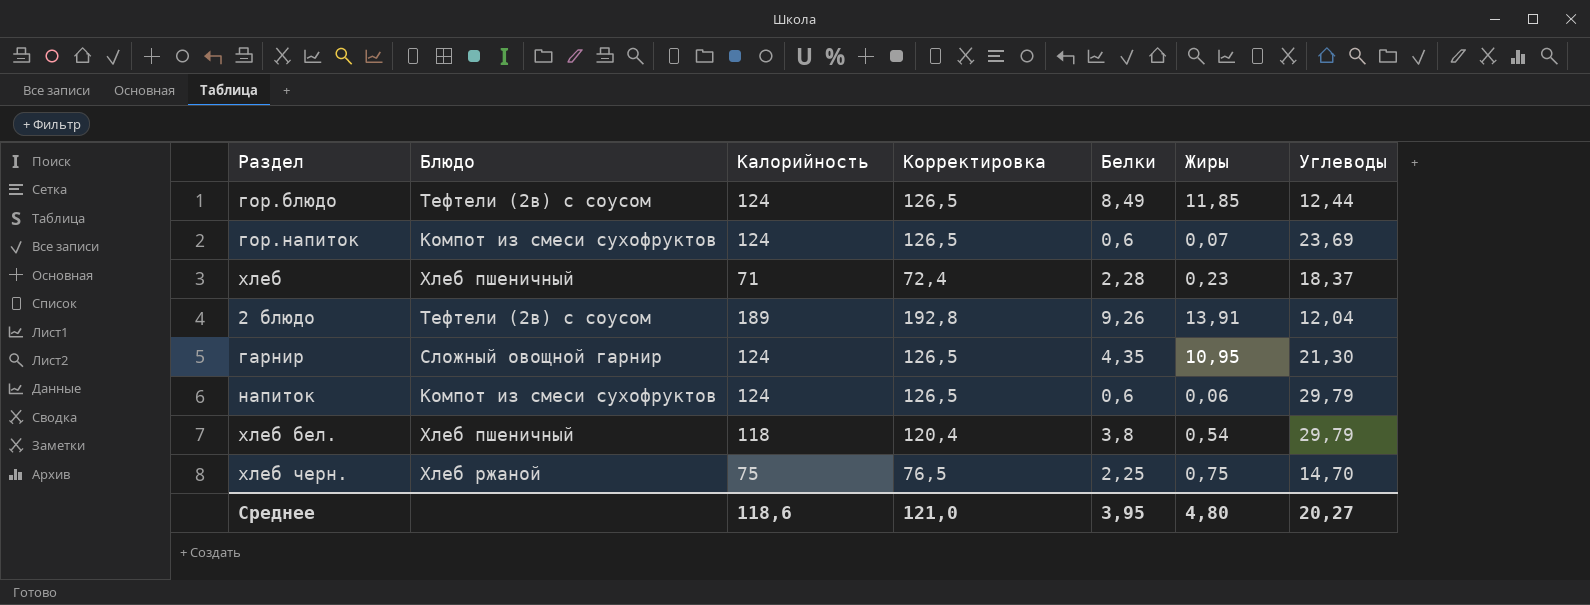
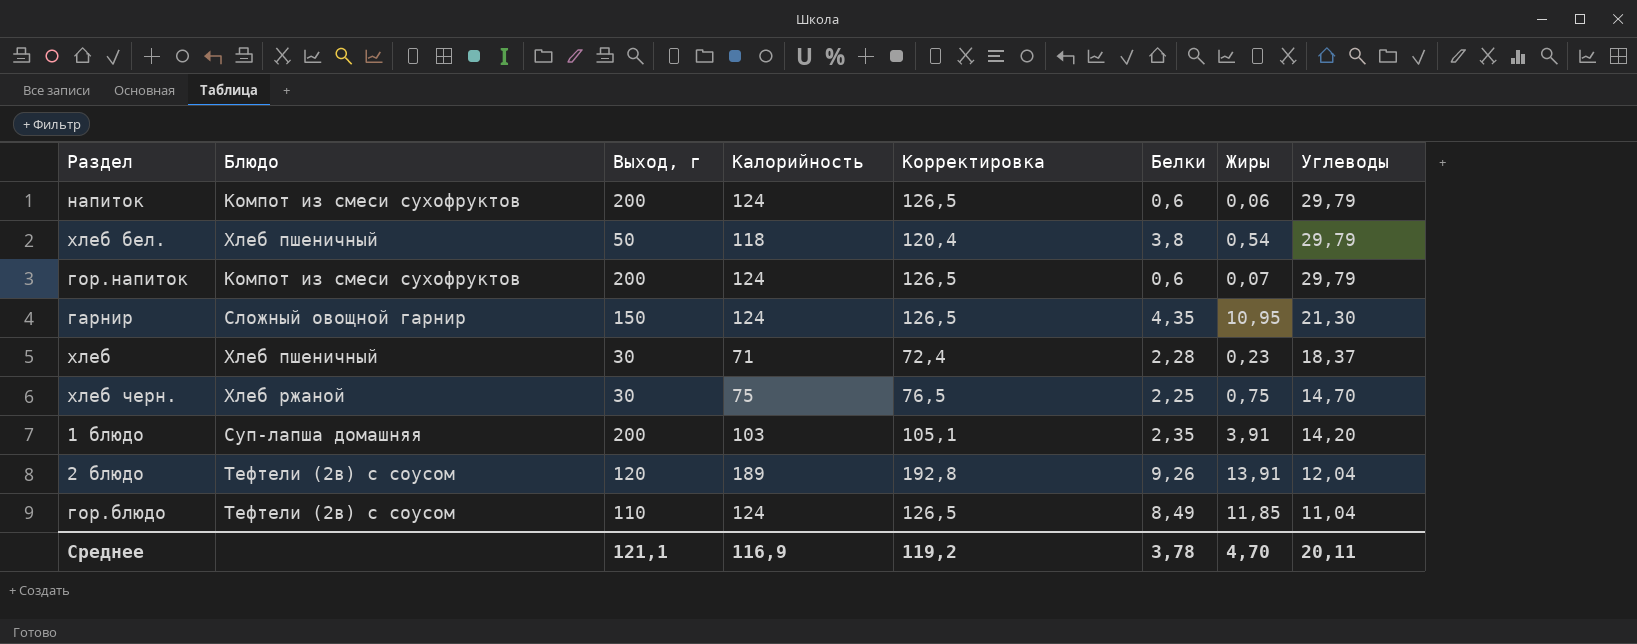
row order: none -> Углеводы descending
column Выход, г | position: none -> 3
гор.напиток | Углеводы: 23,69 -> 29,79
row 1 блюдо: none -> Суп-лапша домашняя | 200 | 103 | 105,1 | 2,35 | 3,91 | 14,20
гор.блюдо | Углеводы: 12,44 -> 11,04
Среднее | Калорийность: 118,6 -> 116,9
Среднее | Корректировка: 121,0 -> 119,2
Среднее | Белки: 3,95 -> 3,78
Среднее | Жиры: 4,80 -> 4,70
Среднее | Углеводы: 20,27 -> 20,11

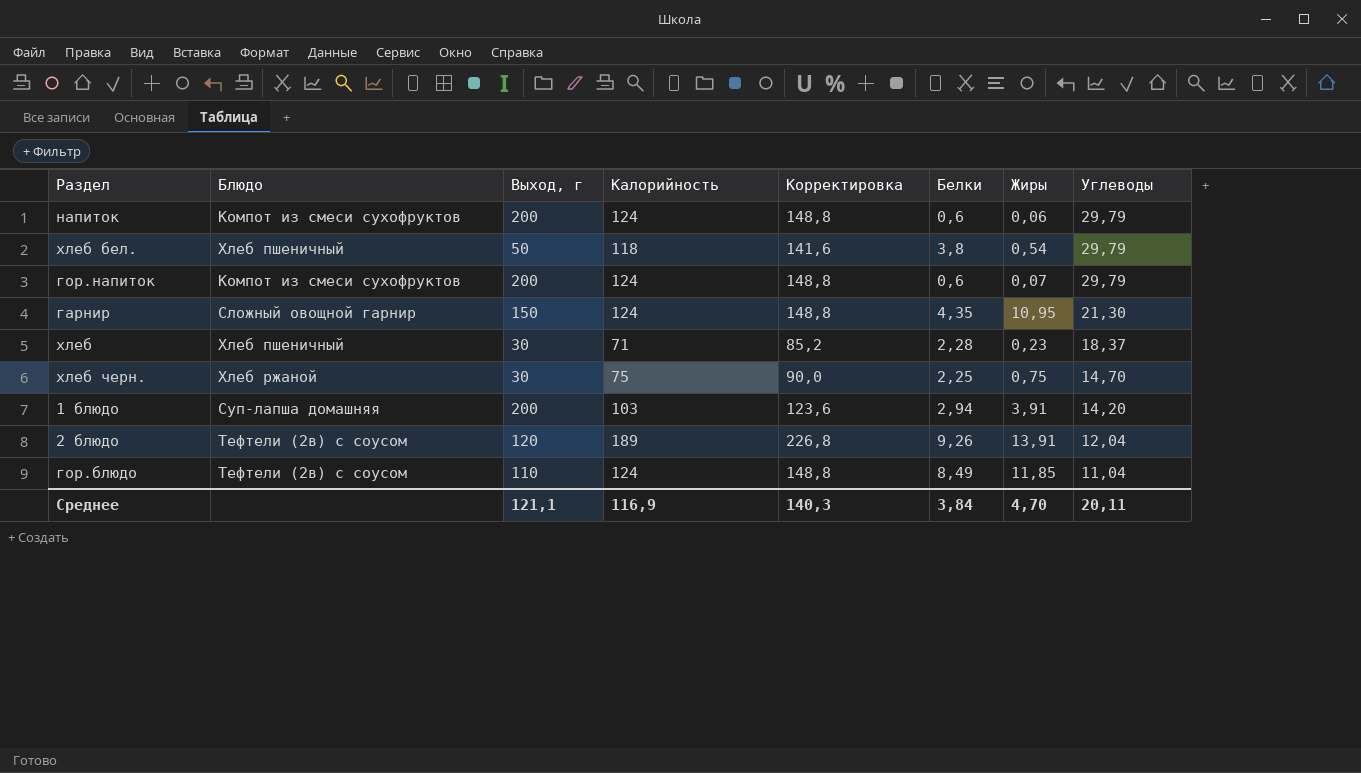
column Корректировка | formula: [Калорийность] * 1,02 -> [Калорийность] * 1,2
1 блюдо | Белки: 2,35 -> 2,94
Среднее | Корректировка: 119,2 -> 140,3
Среднее | Белки: 3,78 -> 3,84

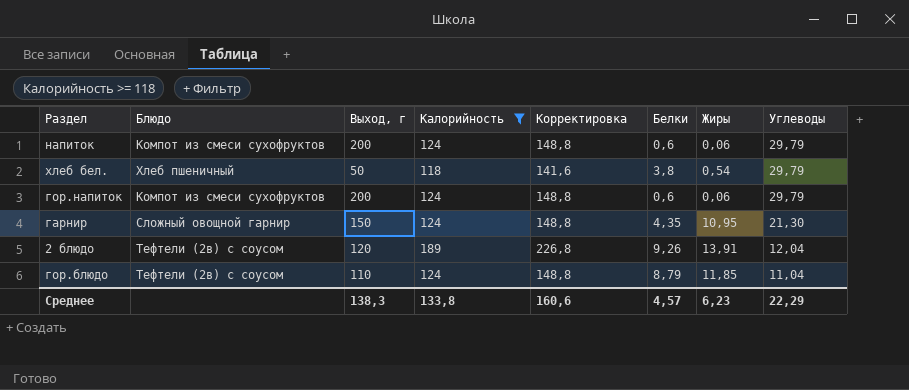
filter: none -> Калорийность >= 118
гор.напиток | Жиры: 0,07 -> 0,06
гор.блюдо | Белки: 8,49 -> 8,79
Среднее | Выход, г: 121,1 -> 138,3
Среднее | Калорийность: 116,9 -> 133,8
Среднее | Корректировка: 140,3 -> 160,6
Среднее | Белки: 3,84 -> 4,57
Среднее | Жиры: 4,70 -> 6,23
Среднее | Углеводы: 20,11 -> 22,29

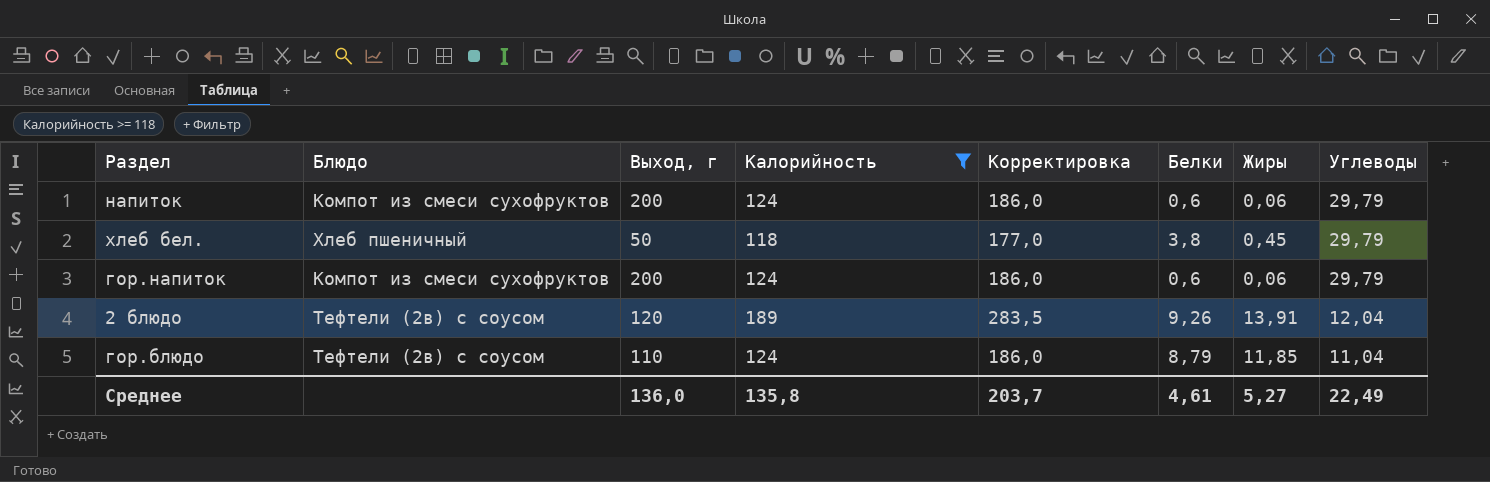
column Корректировка | formula: [Калорийность] * 1,2 -> [Калорийность] * 1,5
row гарнир: Сложный овощной гарнир | 150 | 124 | 148,8 | 4,35 | 10,95 | 21,30 -> none
хлеб бел. | Жиры: 0,54 -> 0,45
Среднее | Выход, г: 138,3 -> 136,0
Среднее | Калорийность: 133,8 -> 135,8
Среднее | Корректировка: 160,6 -> 203,7
Среднее | Белки: 4,57 -> 4,61
Среднее | Жиры: 6,23 -> 5,27
Среднее | Углеводы: 22,29 -> 22,49

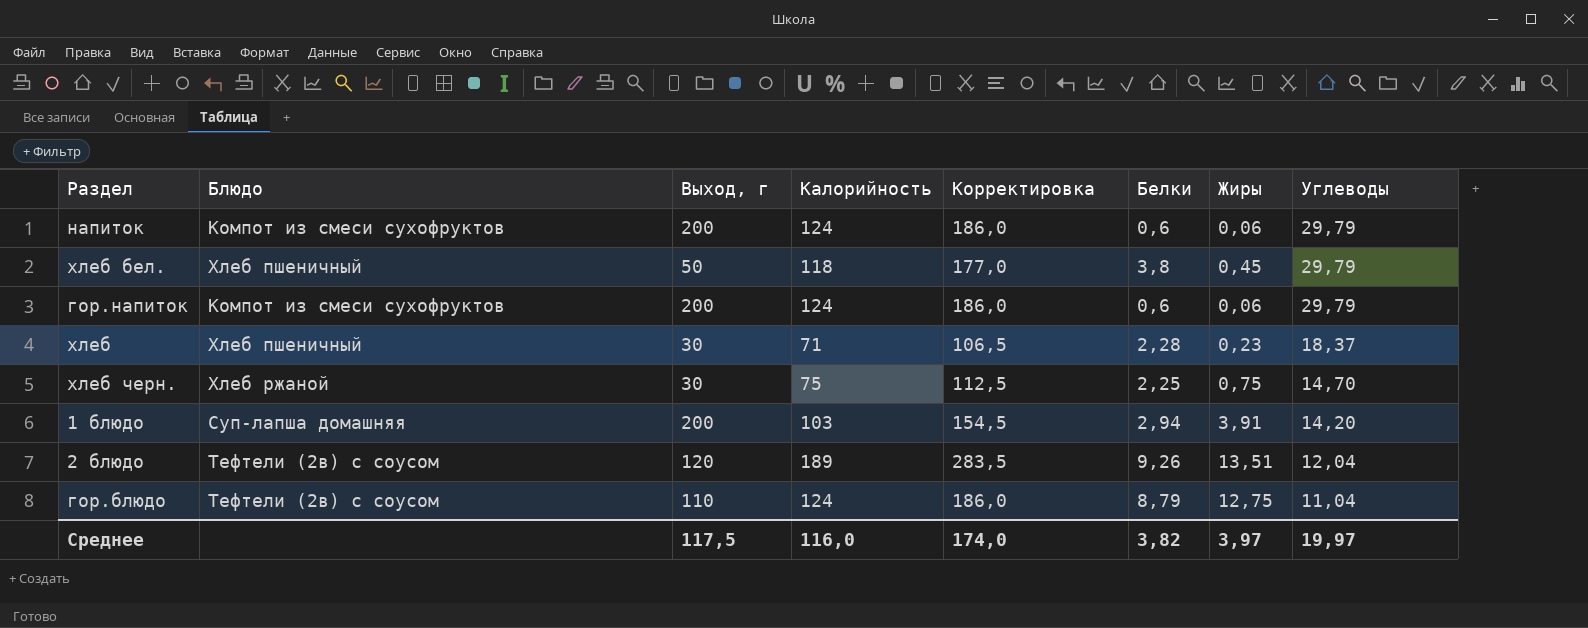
filter: Калорийность >= 118 -> none
2 блюдо | Жиры: 13,91 -> 13,51
гор.блюдо | Жиры: 11,85 -> 12,75
Среднее | Выход, г: 136,0 -> 117,5
Среднее | Калорийность: 135,8 -> 116,0
Среднее | Корректировка: 203,7 -> 174,0
Среднее | Белки: 4,61 -> 3,82
Среднее | Жиры: 5,27 -> 3,97
Среднее | Углеводы: 22,49 -> 19,97

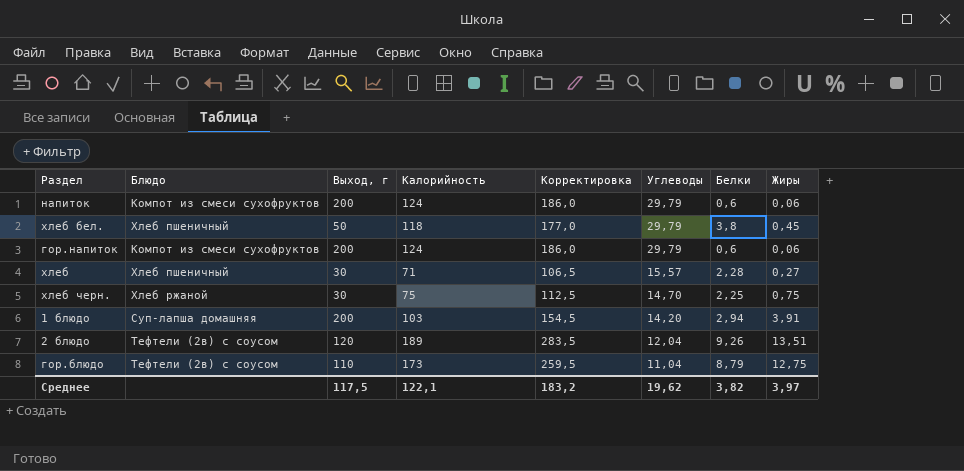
column Углеводы | position: 8 -> 6
хлеб | Углеводы: 18,37 -> 15,57
хлеб | Жиры: 0,23 -> 0,27
гор.блюдо | Калорийность: 124 -> 173
гор.блюдо | Корректировка: 186,0 -> 259,5
Среднее | Калорийность: 116,0 -> 122,1
Среднее | Корректировка: 174,0 -> 183,2
Среднее | Углеводы: 19,97 -> 19,62

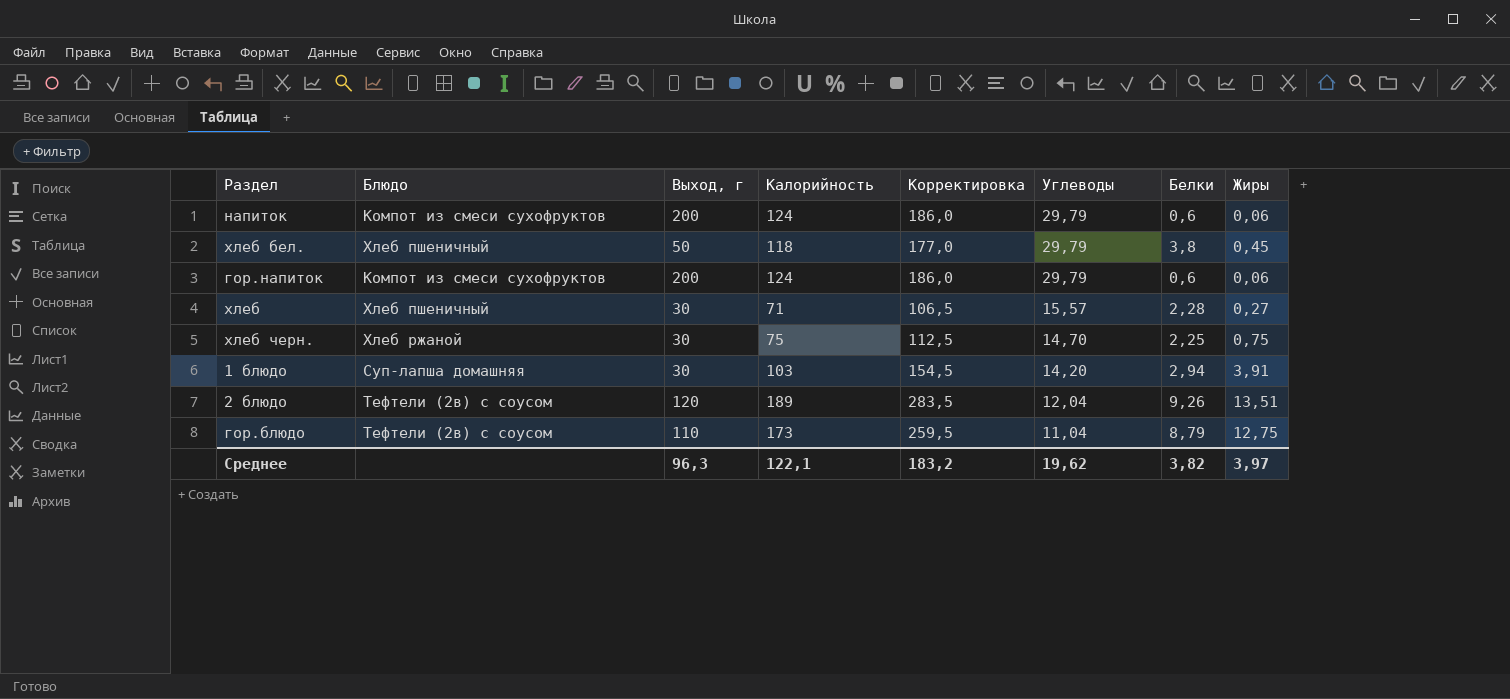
1 блюдо | Выход, г: 200 -> 30
Среднее | Выход, г: 117,5 -> 96,3

